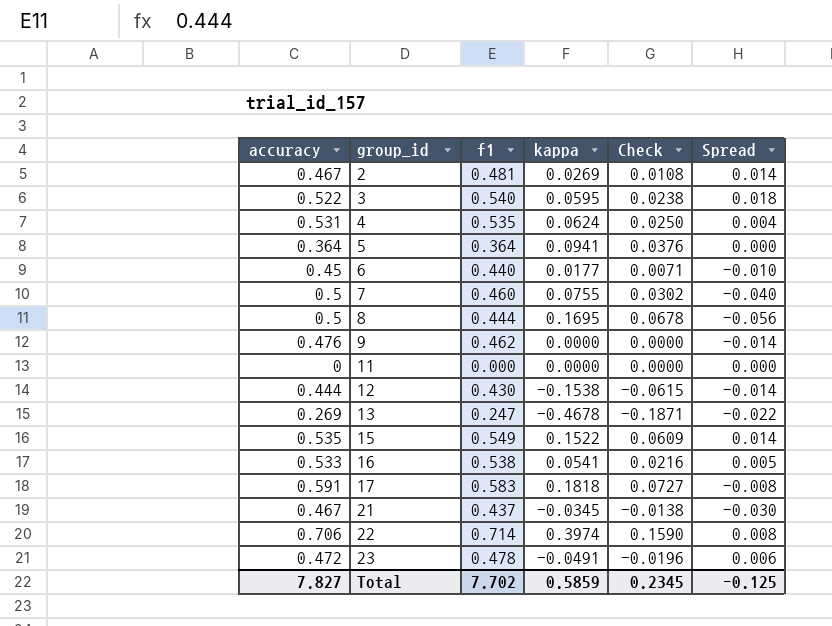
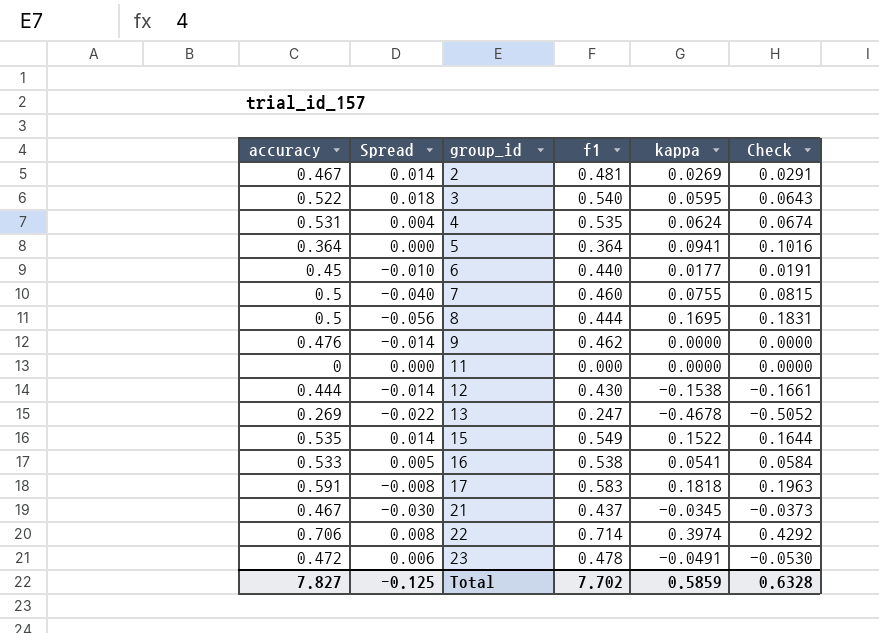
column Spread | position: 6 -> 2
column Check | formula: [kappa] * 0.4 -> [kappa] * 1.08
Total | Check: 0.2345 -> 0.6328

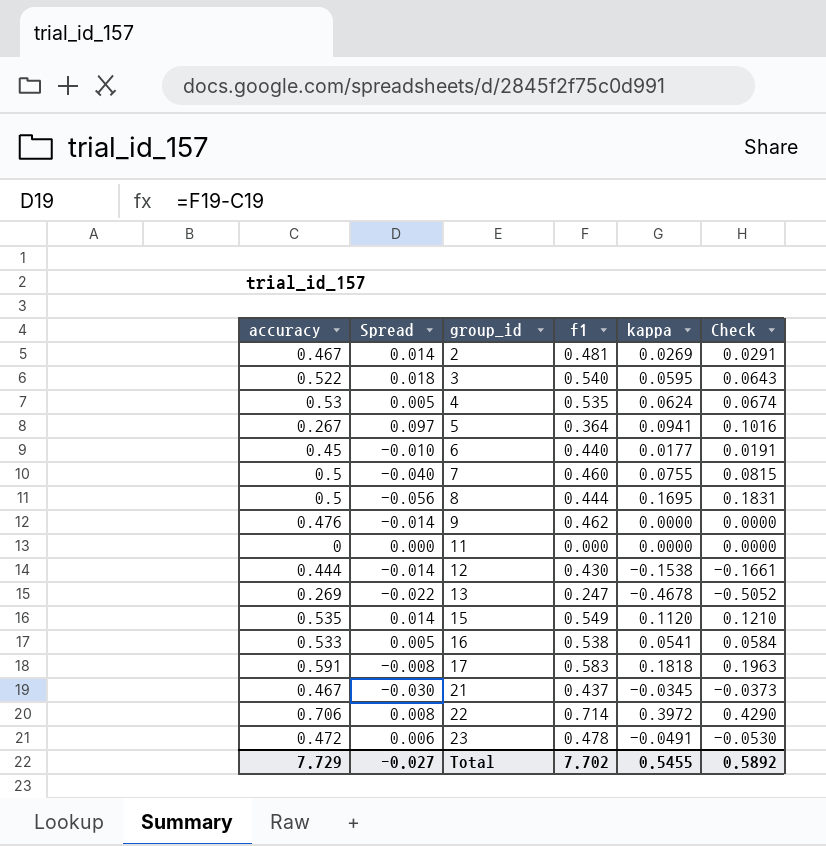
4 | accuracy: 0.531 -> 0.53
4 | Spread: 0.004 -> 0.005
5 | accuracy: 0.364 -> 0.267
5 | Spread: 0.000 -> 0.097
15 | kappa: 0.1522 -> 0.1120
15 | Check: 0.1644 -> 0.1210
22 | kappa: 0.3974 -> 0.3972
22 | Check: 0.4292 -> 0.4290
Total | accuracy: 7.827 -> 7.729
Total | Spread: -0.125 -> -0.027
Total | kappa: 0.5859 -> 0.5455
Total | Check: 0.6328 -> 0.5892

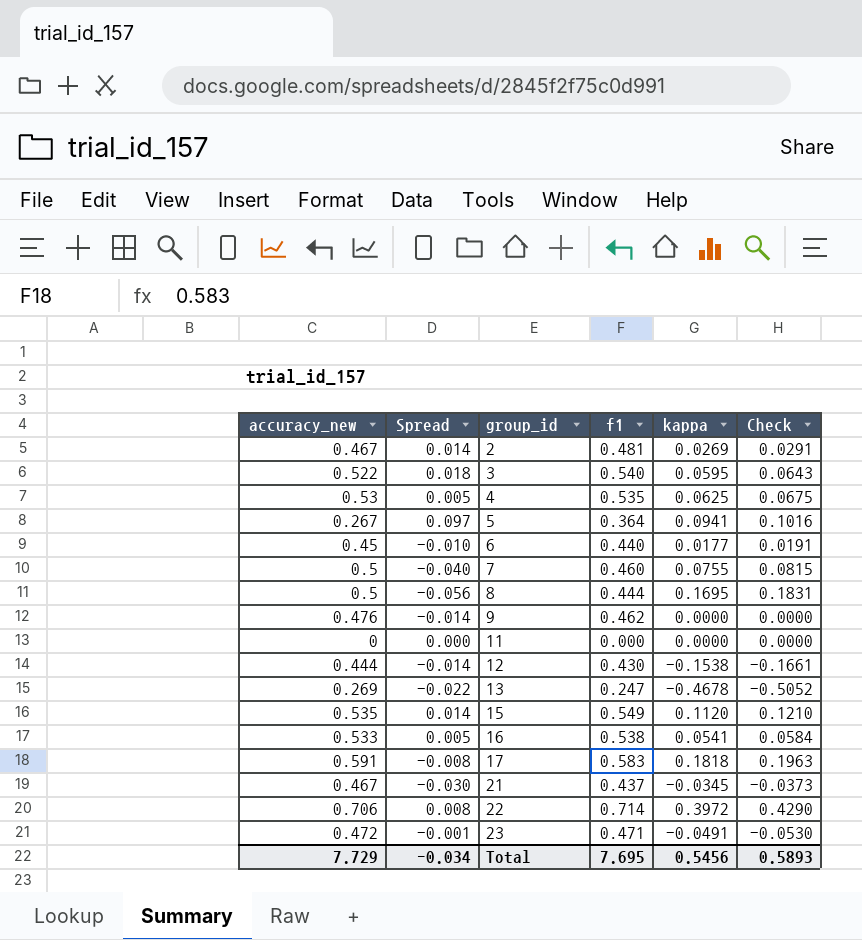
column name: accuracy -> accuracy_new
4 | kappa: 0.0624 -> 0.0625
4 | Check: 0.0674 -> 0.0675
23 | Spread: 0.006 -> -0.001
23 | f1: 0.478 -> 0.471
Total | Spread: -0.027 -> -0.034
Total | f1: 7.702 -> 7.695
Total | kappa: 0.5455 -> 0.5456
Total | Check: 0.5892 -> 0.5893

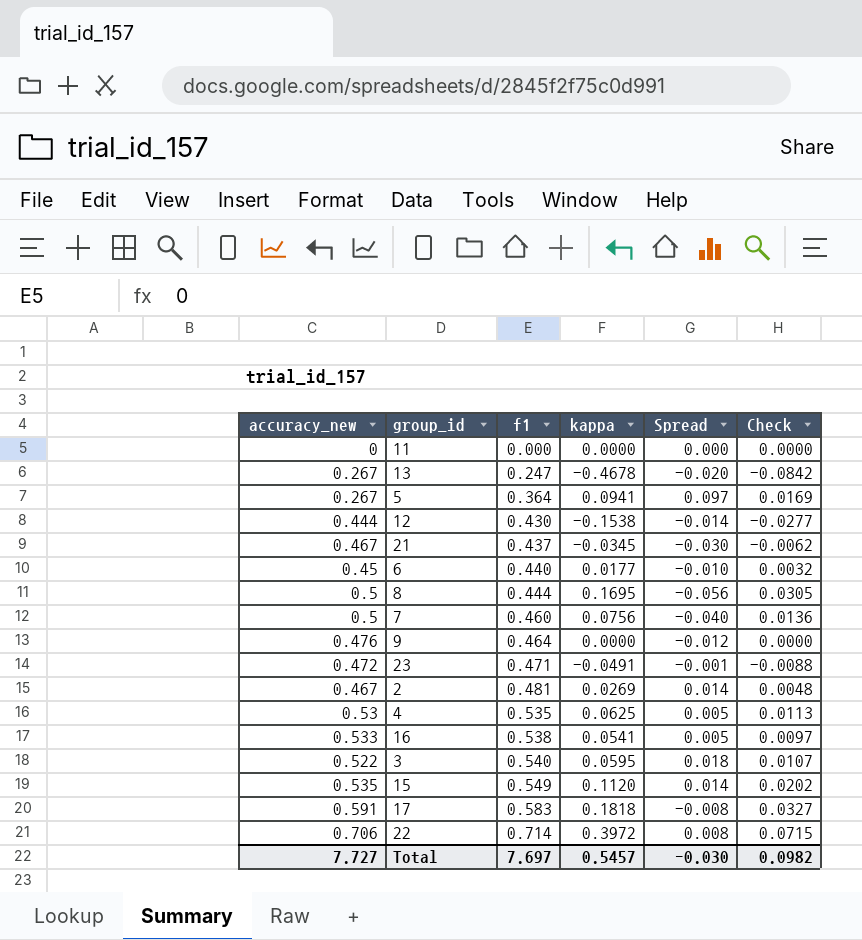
row order: group_id ascending -> f1 ascending
column Spread | position: 2 -> 5
column Check | formula: [kappa] * 1.08 -> [kappa] * 0.18
13 | accuracy_new: 0.269 -> 0.267
13 | Spread: -0.022 -> -0.020
7 | kappa: 0.0755 -> 0.0756
9 | f1: 0.462 -> 0.464
9 | Spread: -0.014 -> -0.012
Total | accuracy_new: 7.729 -> 7.727
Total | f1: 7.695 -> 7.697
Total | kappa: 0.5456 -> 0.5457
Total | Spread: -0.034 -> -0.030
Total | Check: 0.5893 -> 0.0982

